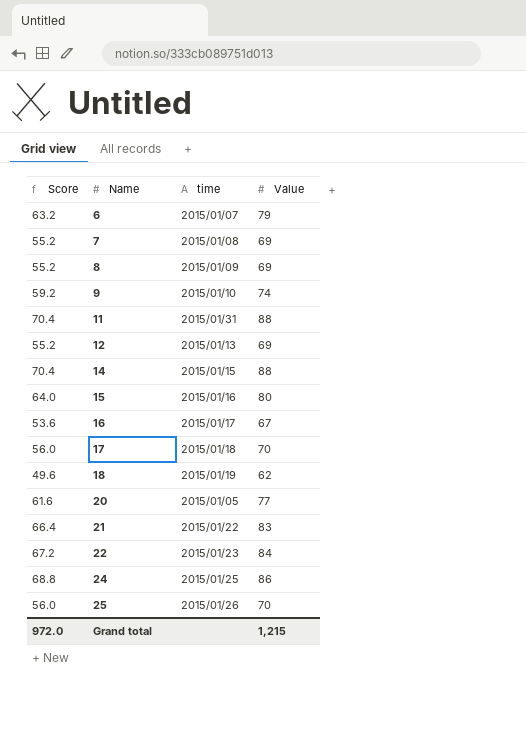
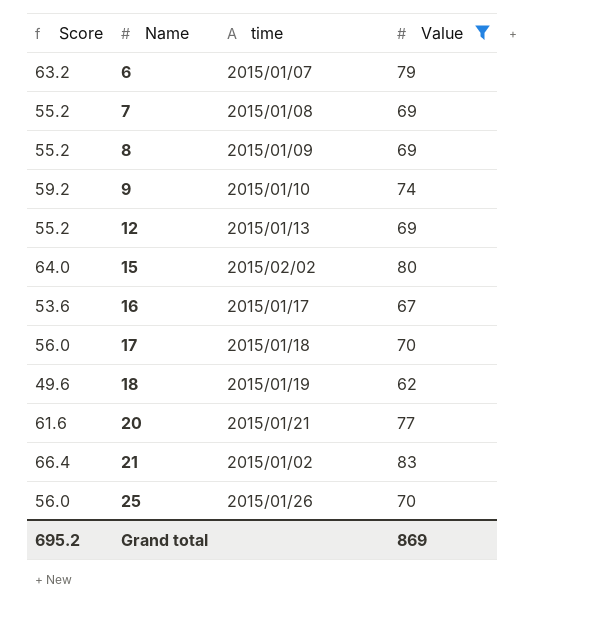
filter: none -> Value <= 83
15 | time: 2015/01/16 -> 2015/02/02
20 | time: 2015/01/05 -> 2015/01/21
21 | time: 2015/01/22 -> 2015/01/02
Grand total | Score: 972.0 -> 695.2
Grand total | Value: 1,215 -> 869

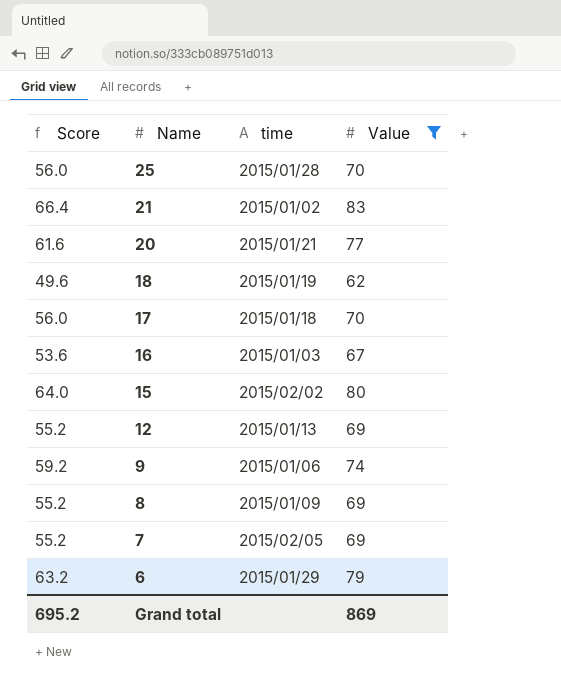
row order: Name ascending -> Name descending
25 | time: 2015/01/26 -> 2015/01/28
16 | time: 2015/01/17 -> 2015/01/03
9 | time: 2015/01/10 -> 2015/01/06
7 | time: 2015/01/08 -> 2015/02/05
6 | time: 2015/01/07 -> 2015/01/29

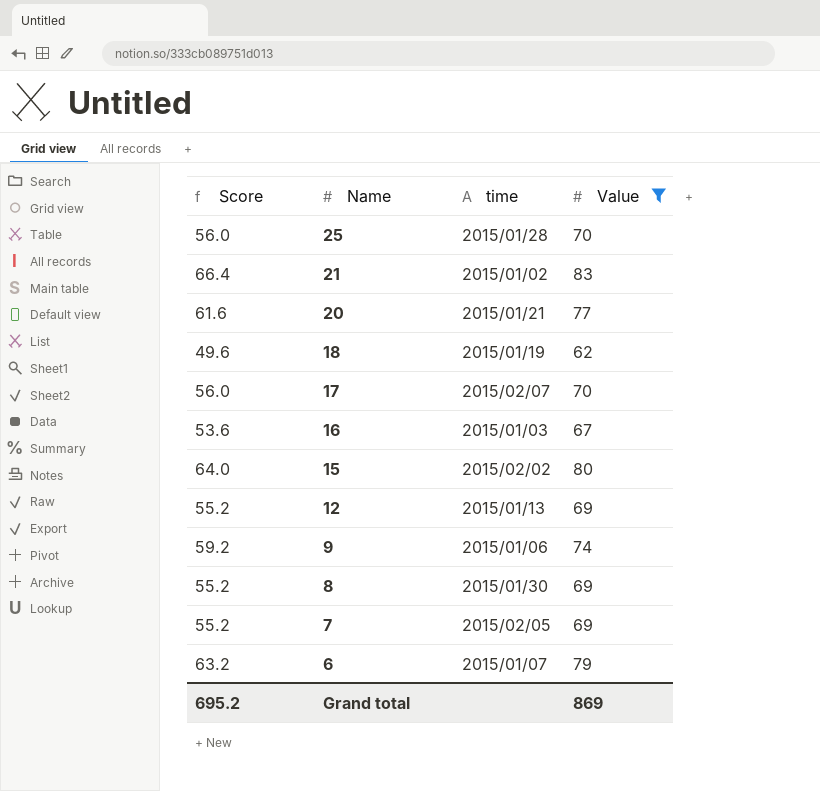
17 | time: 2015/01/18 -> 2015/02/07
8 | time: 2015/01/09 -> 2015/01/30
6 | time: 2015/01/29 -> 2015/01/07

